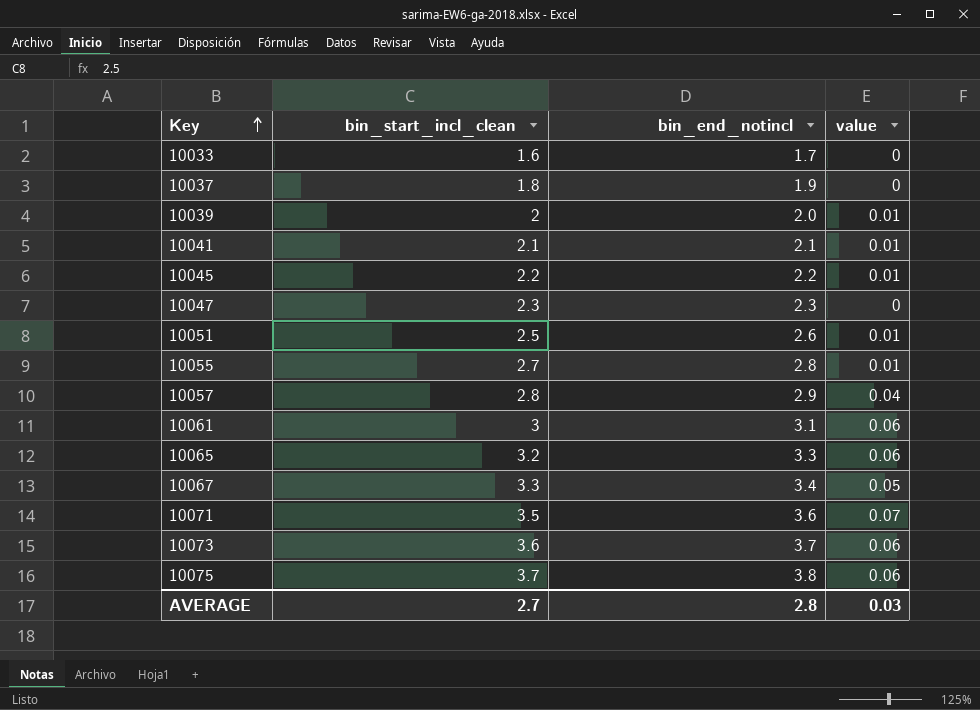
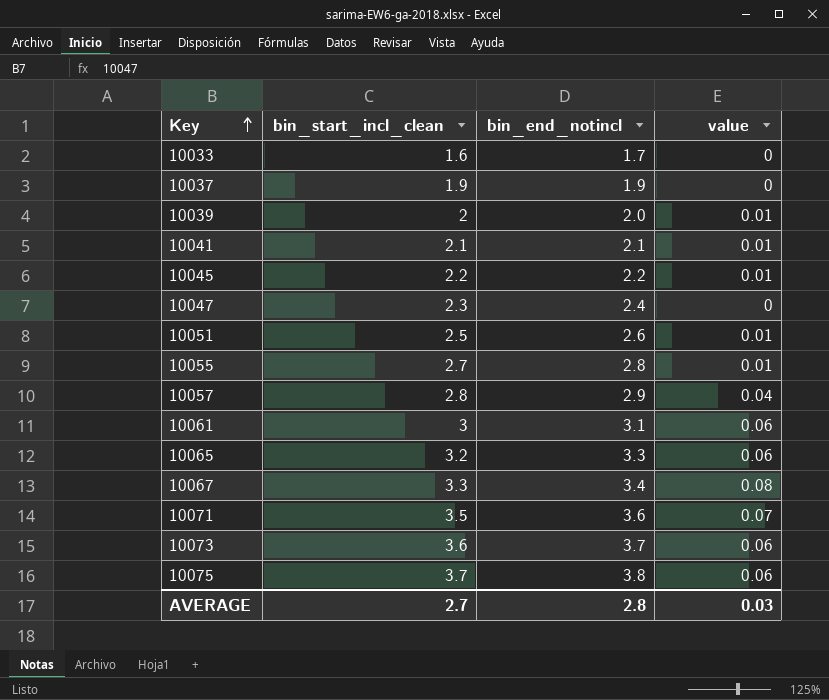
10037 | bin_start_incl_clean: 1.8 -> 1.9
10047 | bin_end_notincl: 2.3 -> 2.4
10067 | value: 0.05 -> 0.08

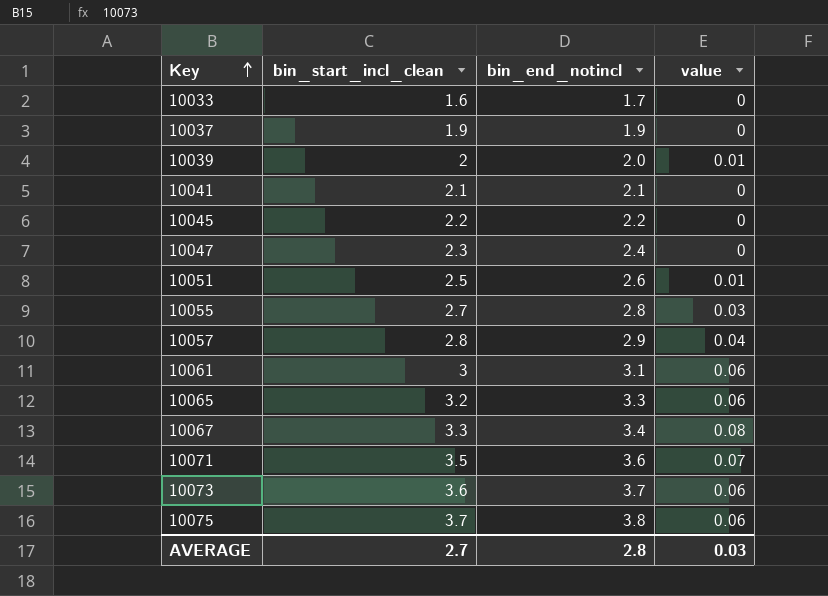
10041 | value: 0.01 -> 0
10045 | value: 0.01 -> 0
10055 | value: 0.01 -> 0.03

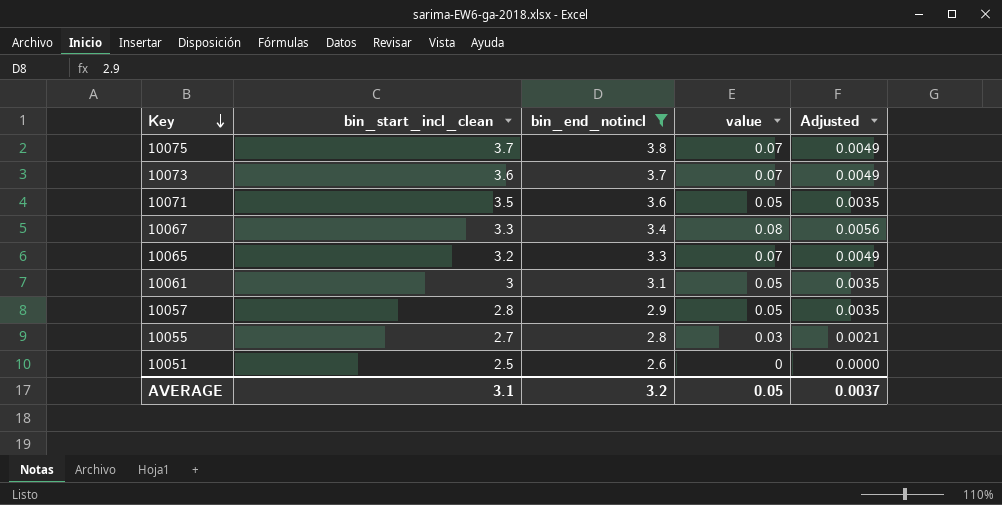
filter: none -> bin_end_notincl >= 2.6
row order: Key ascending -> Key descending
column Adjusted | formula: none -> [value] * 0.07
10075 | value: 0.06 -> 0.07
10073 | value: 0.06 -> 0.07
10071 | value: 0.07 -> 0.05
10065 | value: 0.06 -> 0.07
10061 | value: 0.06 -> 0.05
10057 | value: 0.04 -> 0.05
10051 | value: 0.01 -> 0
AVERAGE | bin_start_incl_clean: 2.7 -> 3.1
AVERAGE | bin_end_notincl: 2.8 -> 3.2
AVERAGE | value: 0.03 -> 0.05

